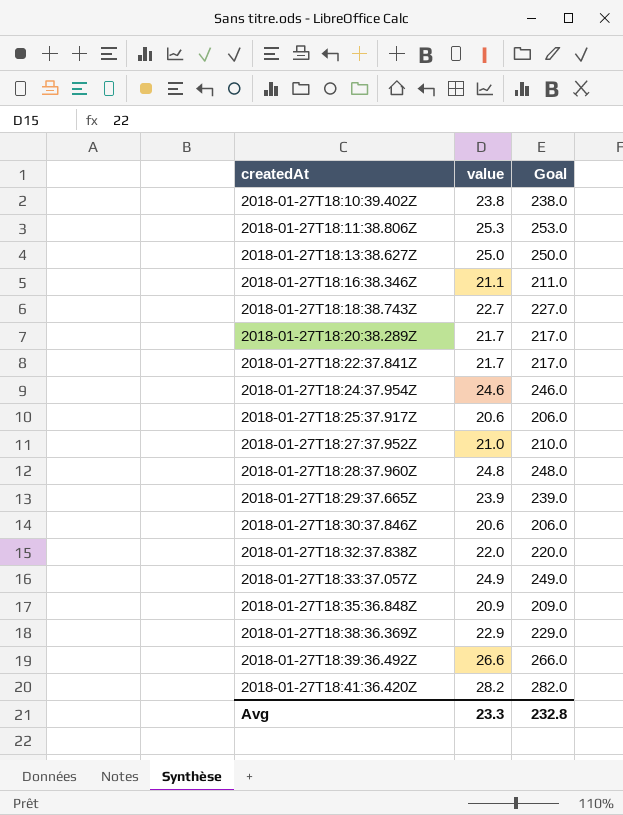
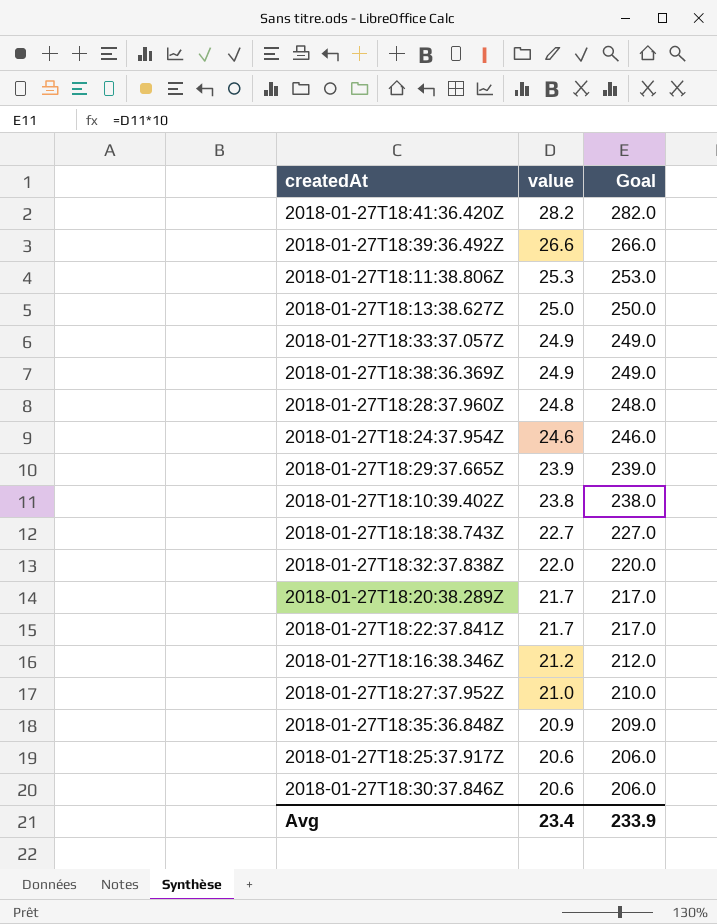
row order: createdAt ascending -> value descending
2018-01-27T18:38:36.369Z | value: 22.9 -> 24.9
2018-01-27T18:38:36.369Z | Goal: 229.0 -> 249.0
2018-01-27T18:16:38.346Z | value: 21.1 -> 21.2
2018-01-27T18:16:38.346Z | Goal: 211.0 -> 212.0
Avg | value: 23.3 -> 23.4
Avg | Goal: 232.8 -> 233.9

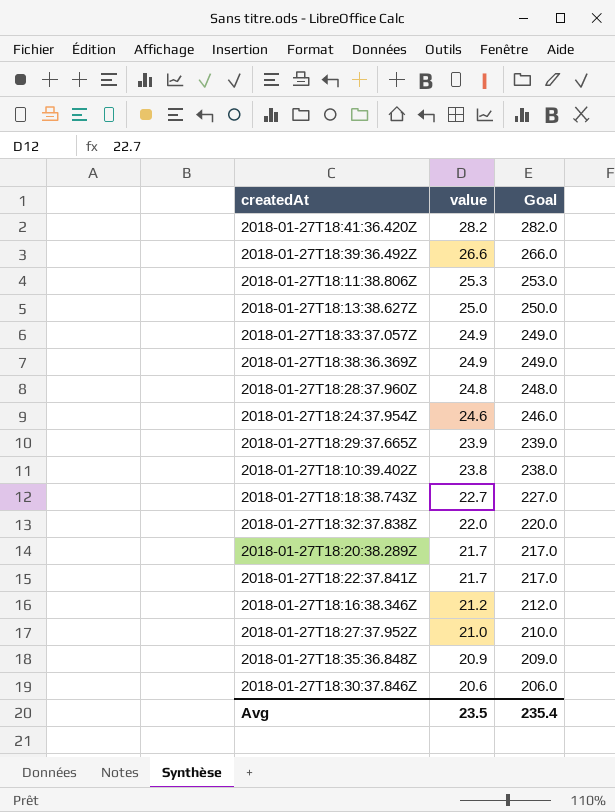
row 2018-01-27T18:25:37.917Z: 20.6 | 206.0 -> none
Avg | value: 23.4 -> 23.5
Avg | Goal: 233.9 -> 235.4

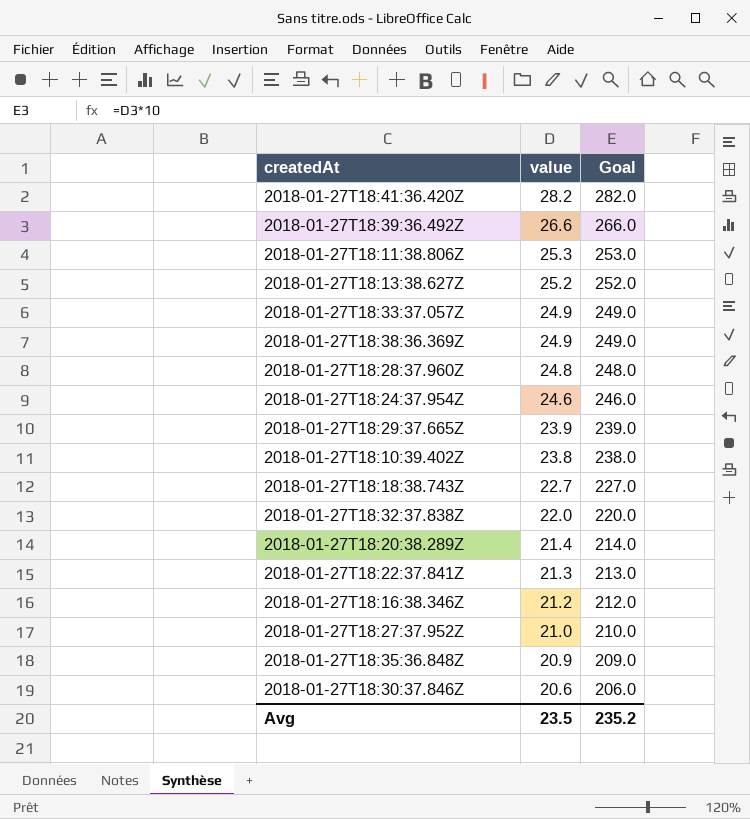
2018-01-27T18:13:38.627Z | value: 25.0 -> 25.2
2018-01-27T18:13:38.627Z | Goal: 250.0 -> 252.0
2018-01-27T18:20:38.289Z | value: 21.7 -> 21.4
2018-01-27T18:20:38.289Z | Goal: 217.0 -> 214.0
2018-01-27T18:22:37.841Z | value: 21.7 -> 21.3
2018-01-27T18:22:37.841Z | Goal: 217.0 -> 213.0
Avg | Goal: 235.4 -> 235.2

